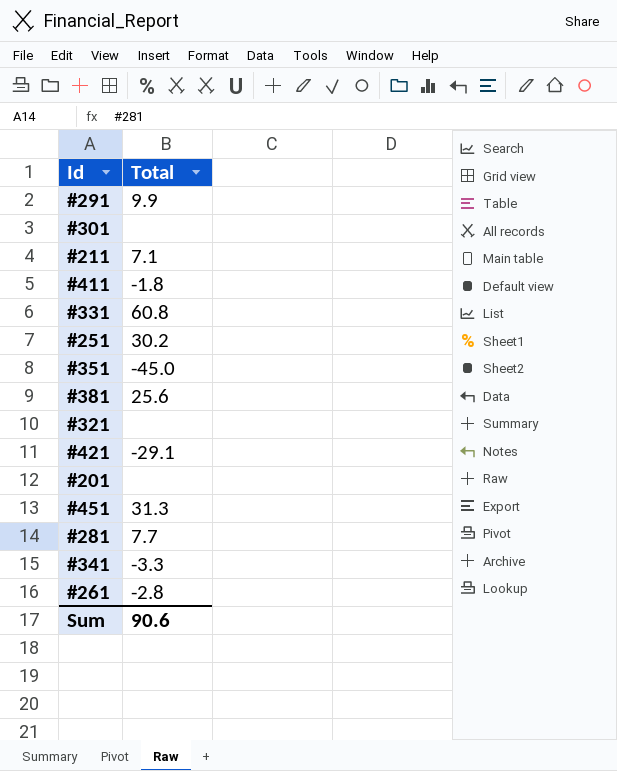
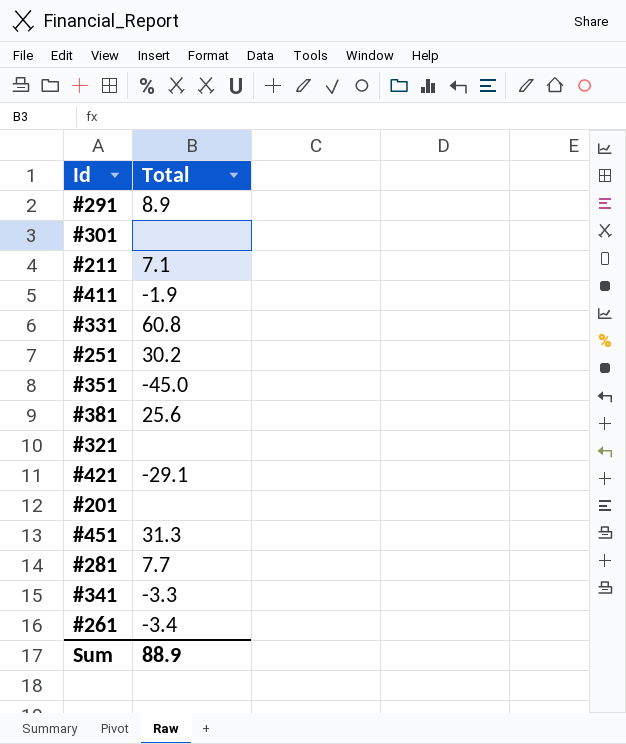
#291 | Total: 9.9 -> 8.9
#411 | Total: -1.8 -> -1.9
#261 | Total: -2.8 -> -3.4
Sum | Total: 90.6 -> 88.9

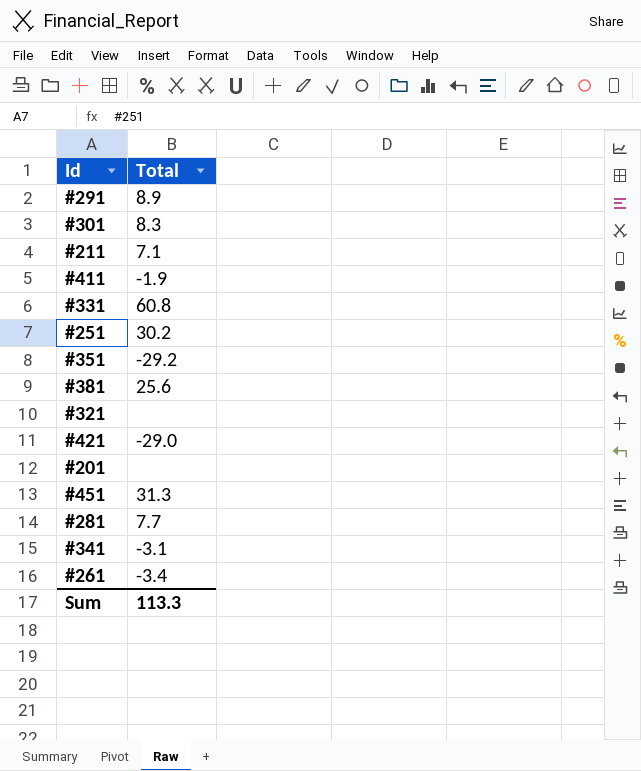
#301 | Total: none -> 8.3
#351 | Total: -45.0 -> -29.2
#421 | Total: -29.1 -> -29.0
#341 | Total: -3.3 -> -3.1
Sum | Total: 88.9 -> 113.3

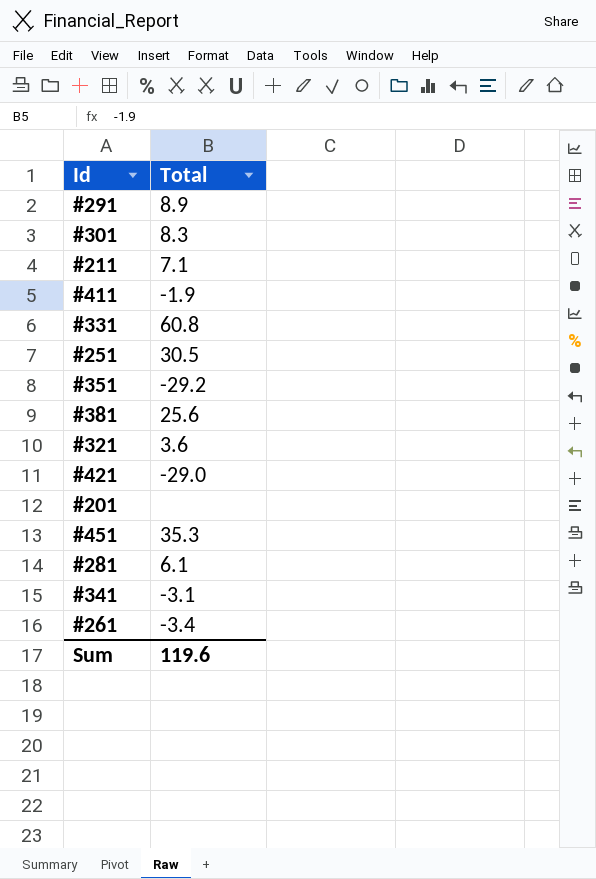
#251 | Total: 30.2 -> 30.5
#321 | Total: none -> 3.6
#451 | Total: 31.3 -> 35.3
#281 | Total: 7.7 -> 6.1
Sum | Total: 113.3 -> 119.6

